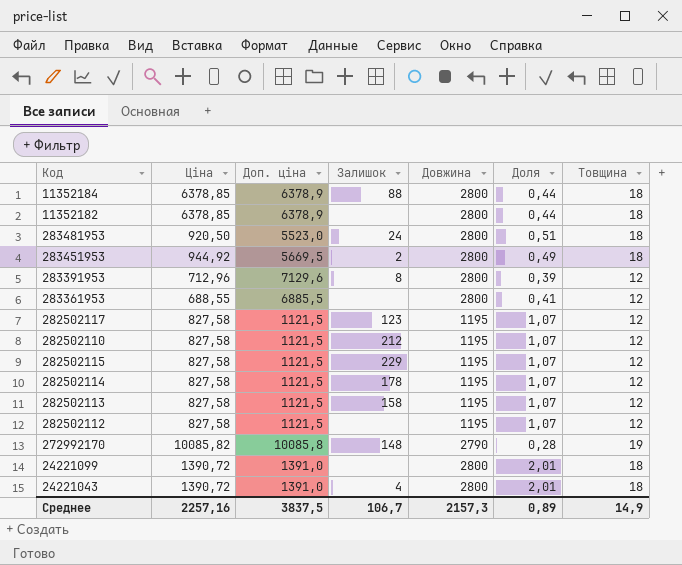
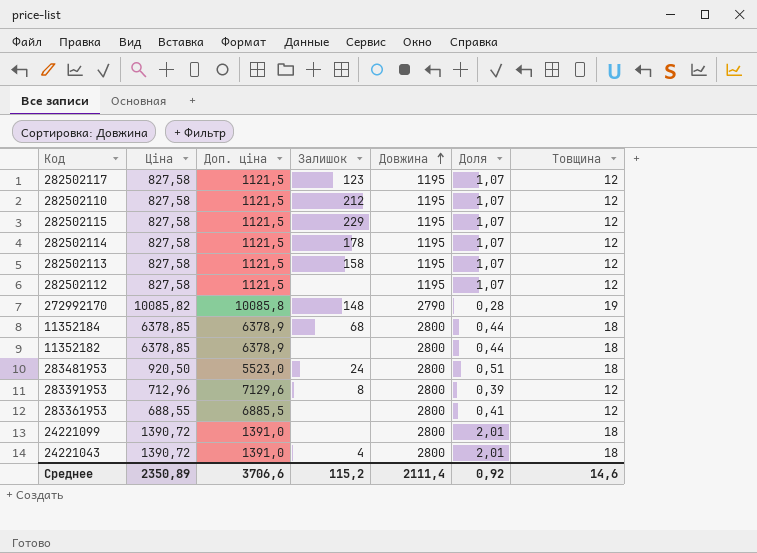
row order: none -> Довжина ascending
row 283451953: 944,92 | 5669,5 | 2 | 2800 | 0,49 | 18 -> none
11352184 | Залишок: 88 -> 68
Среднее | Ціна: 2257,16 -> 2350,89
Среднее | Доп. ціна: 3837,5 -> 3706,6
Среднее | Залишок: 106,7 -> 115,2
Среднее | Довжина: 2157,3 -> 2111,4
Среднее | Доля: 0,89 -> 0,92
Среднее | Товщина: 14,9 -> 14,6

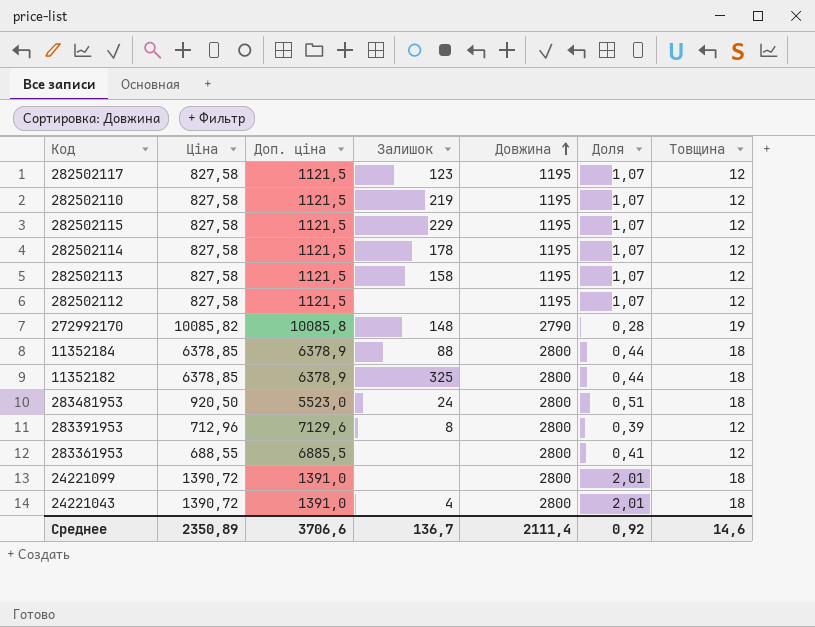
282502110 | Залишок: 212 -> 219
11352184 | Залишок: 68 -> 88
11352182 | Залишок: none -> 325
Среднее | Залишок: 115,2 -> 136,7

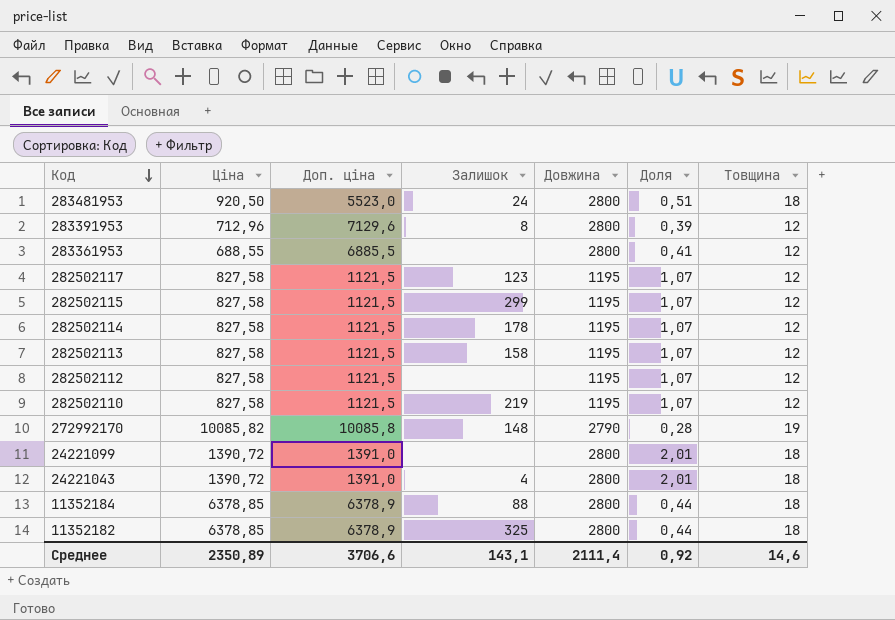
row order: Довжина ascending -> Код descending
282502115 | Залишок: 229 -> 299
Среднее | Залишок: 136,7 -> 143,1

